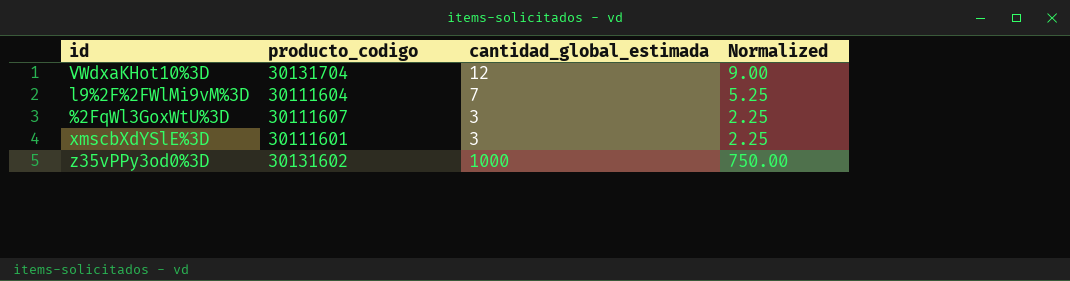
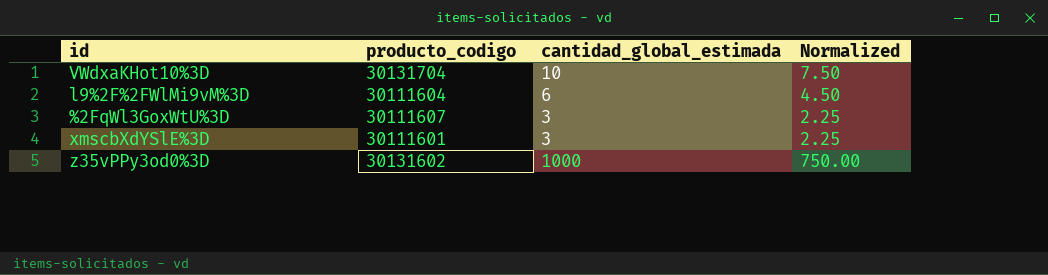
VWdxaKHot10%3D | cantidad_global_estimada: 12 -> 10
VWdxaKHot10%3D | Normalized: 9.00 -> 7.50
l9%2F%2FWlMi9vM%3D | cantidad_global_estimada: 7 -> 6
l9%2F%2FWlMi9vM%3D | Normalized: 5.25 -> 4.50

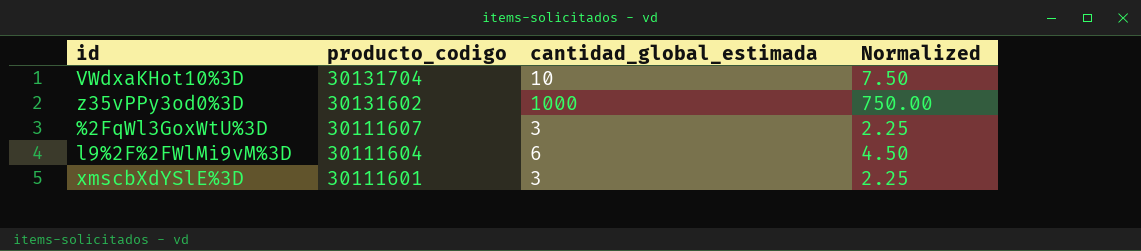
row order: none -> producto_codigo descending

